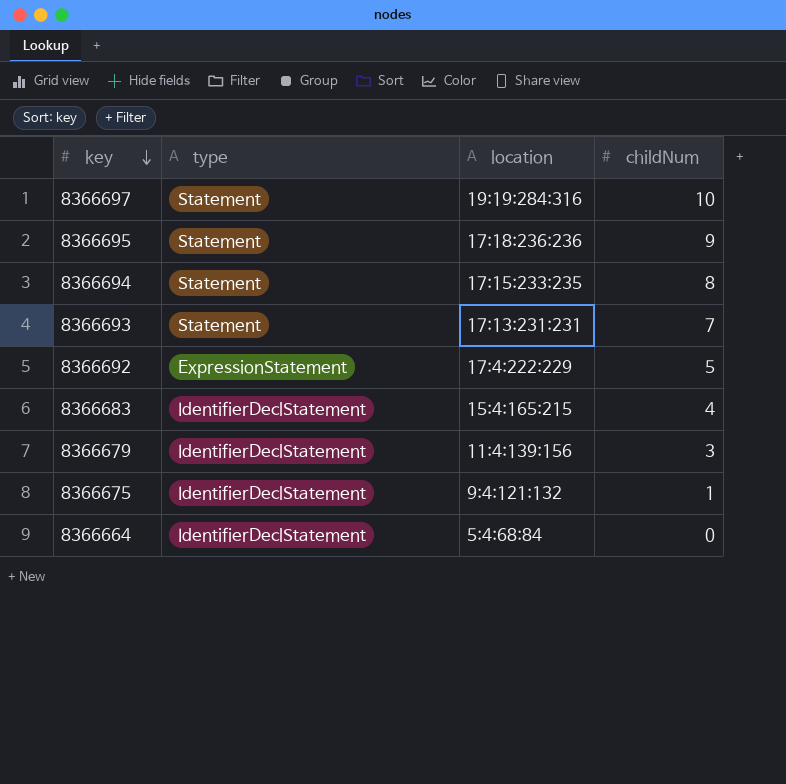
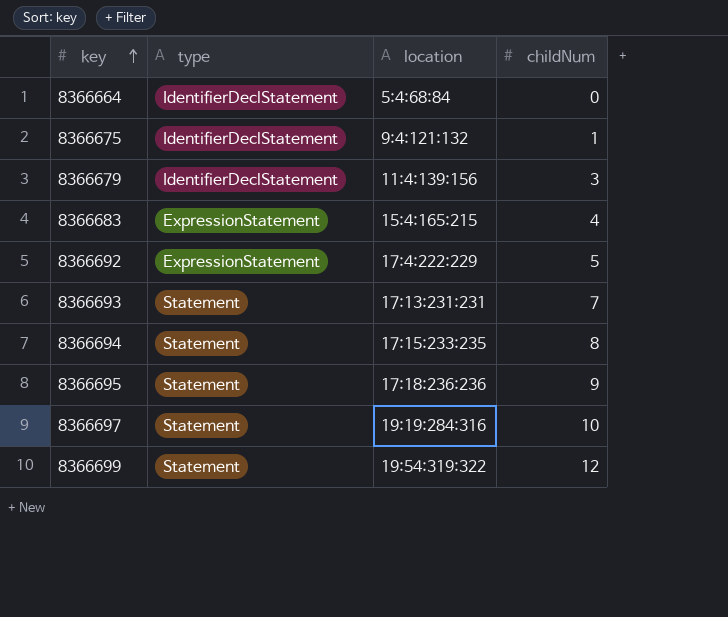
row order: key descending -> key ascending
8366683 | type: IdentifierDeclStatement -> ExpressionStatement
row 8366699: none -> Statement | 19:54:319:322 | 12

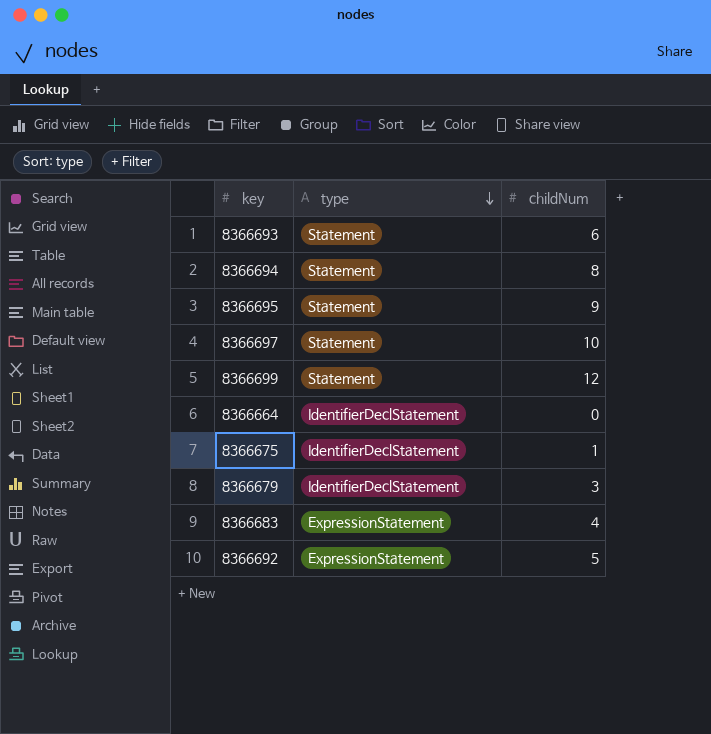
row order: key ascending -> type descending
column location | position: 3 -> none
8366693 | childNum: 7 -> 6

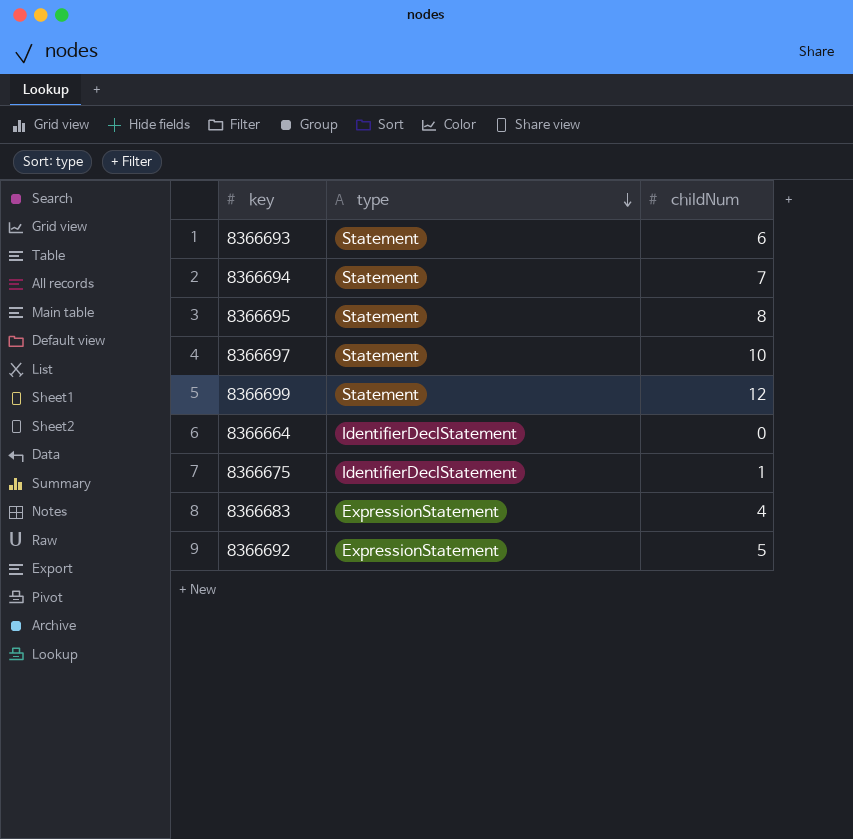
row 8366679: IdentifierDeclStatement | 3 -> none
8366694 | childNum: 8 -> 7
8366695 | childNum: 9 -> 8

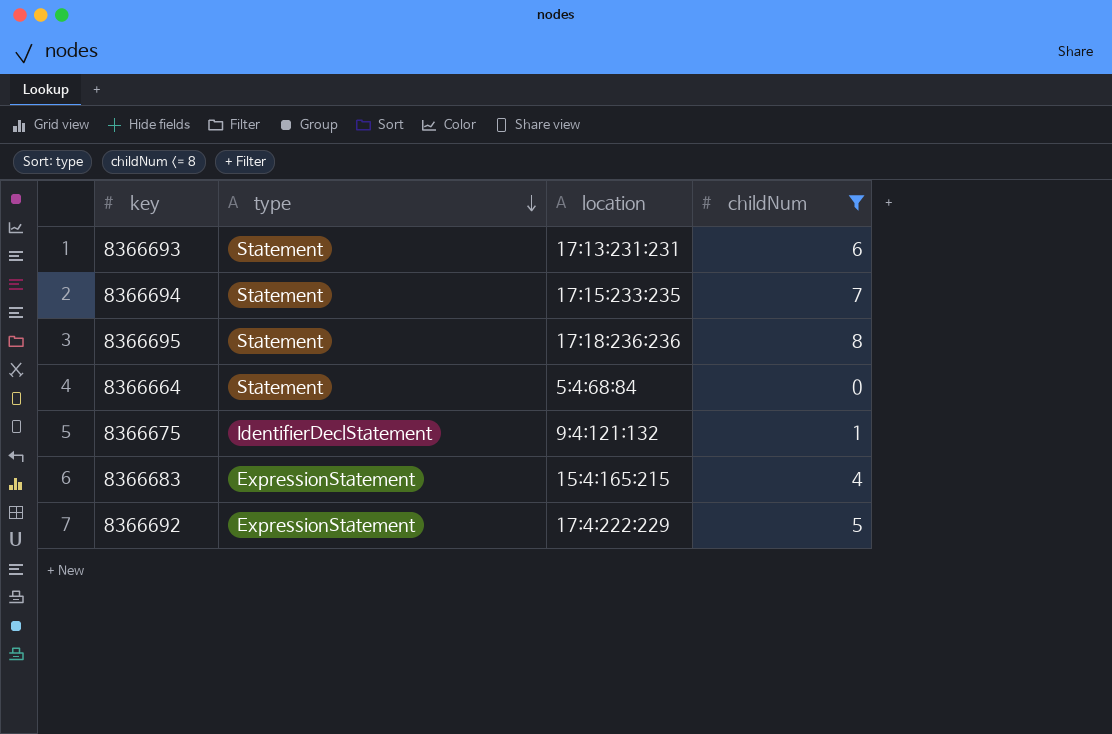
filter: none -> childNum <= 8
column location | position: none -> 3
8366664 | type: IdentifierDeclStatement -> Statement

